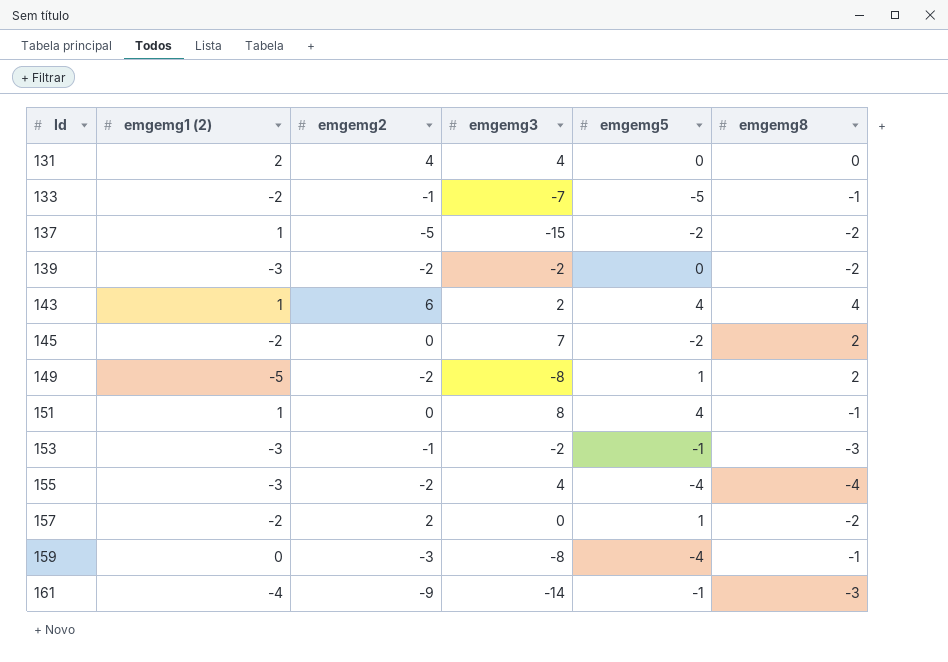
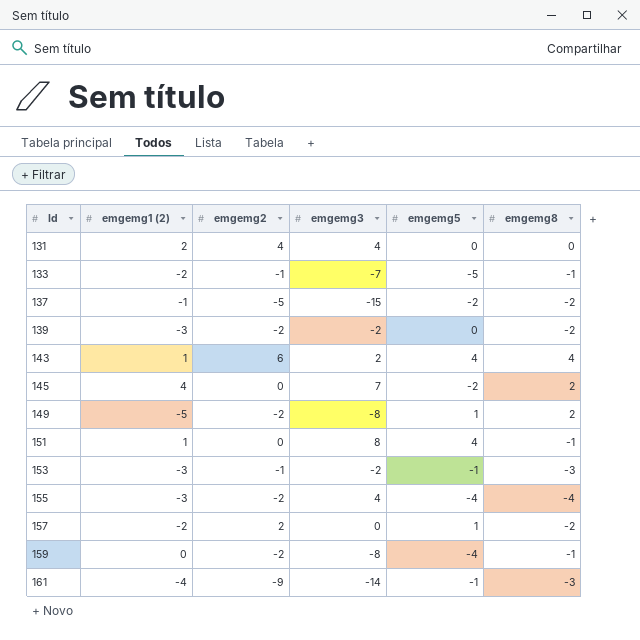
137 | emgemg1 (2): 1 -> -1
145 | emgemg1 (2): -2 -> 4
159 | emgemg2: -3 -> -2

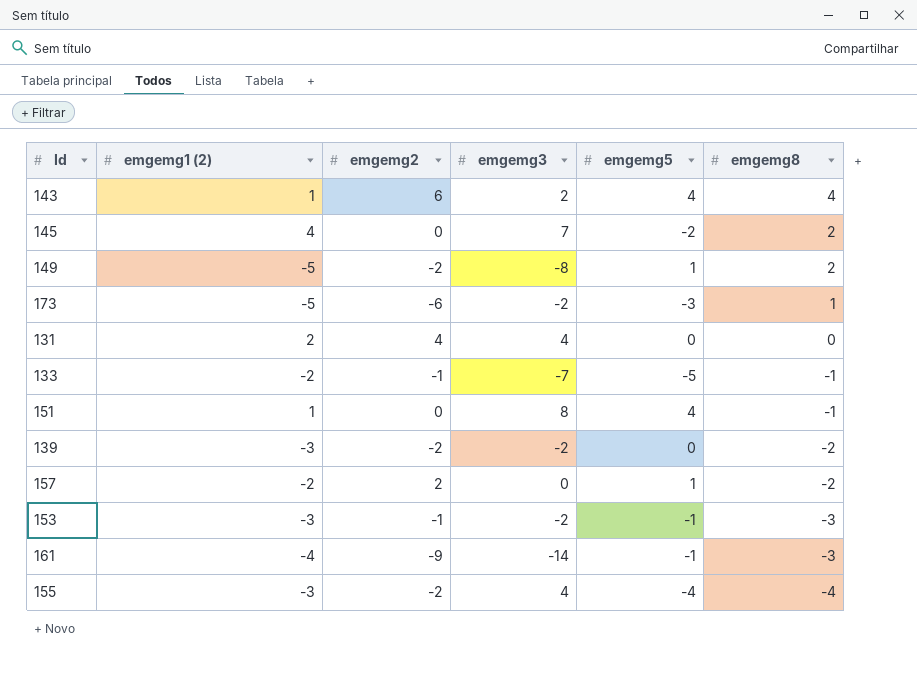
row order: Id ascending -> emgemg8 descending
row 137: -1 | -5 | -15 | -2 | -2 -> none
row 159: 0 | -2 | -8 | -4 | -1 -> none
row 173: none -> -5 | -6 | -2 | -3 | 1

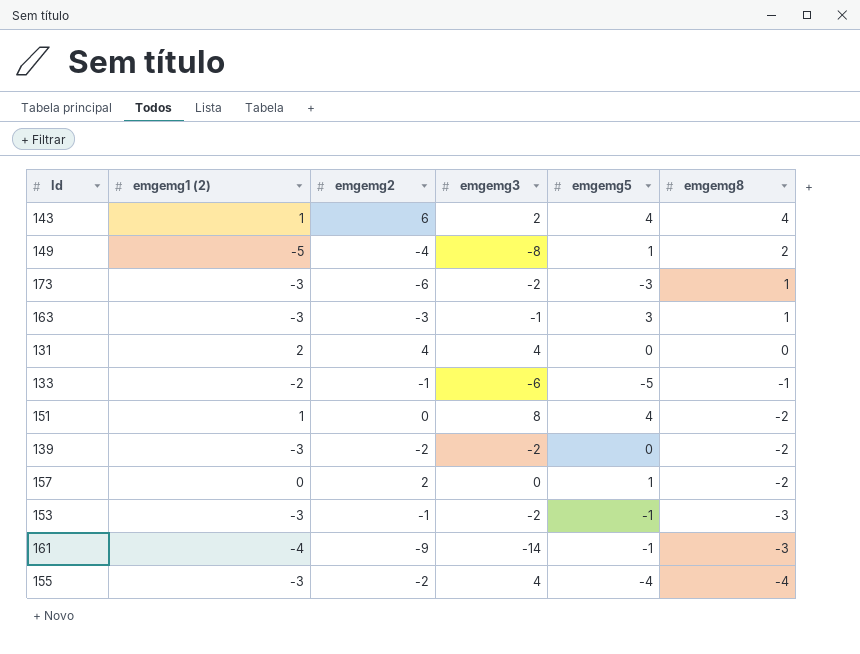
row 145: 4 | 0 | 7 | -2 | 2 -> none
149 | emgemg2: -2 -> -4
173 | emgemg1 (2): -5 -> -3
row 163: none -> -3 | -3 | -1 | 3 | 1
133 | emgemg3: -7 -> -6
151 | emgemg8: -1 -> -2
157 | emgemg1 (2): -2 -> 0

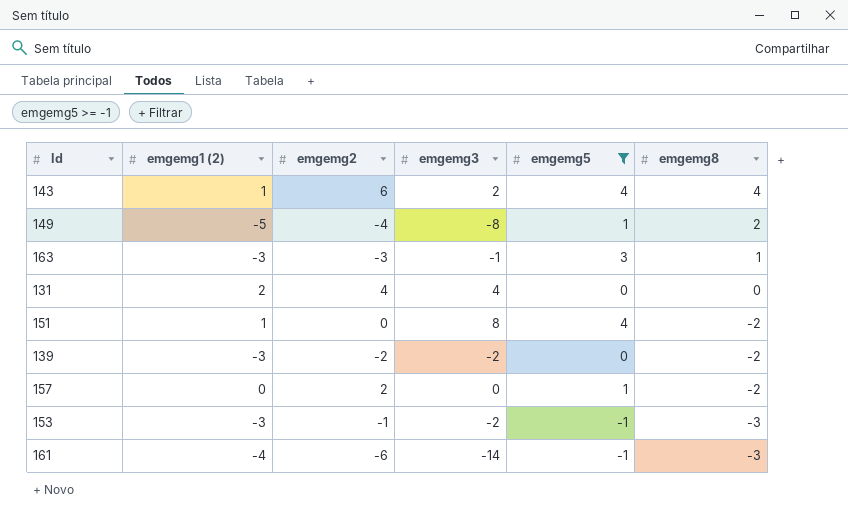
filter: none -> emgemg5 >= -1
161 | emgemg2: -9 -> -6

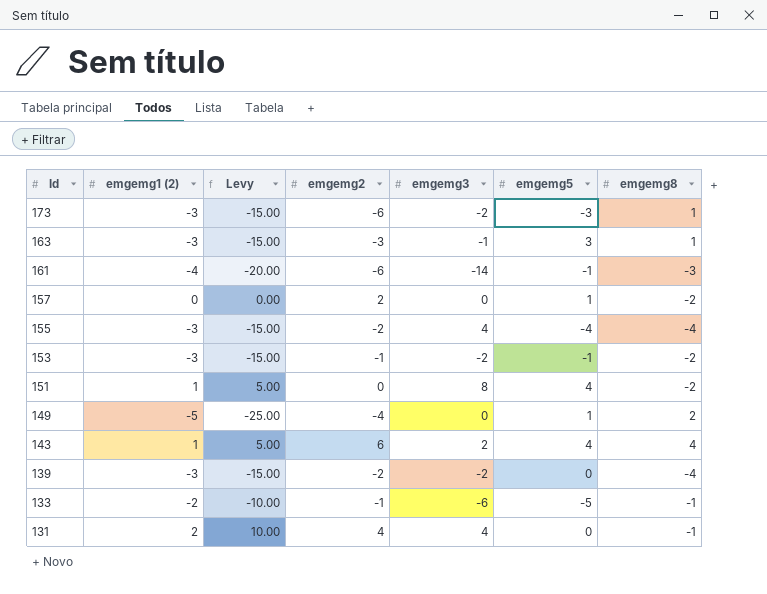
filter: emgemg5 >= -1 -> none
row order: emgemg8 descending -> Id descending
column Levy | formula: none -> [emgemg1 (2)] * 5
153 | emgemg8: -3 -> -2
149 | emgemg3: -8 -> 0
139 | emgemg8: -2 -> -4
131 | emgemg8: 0 -> -1

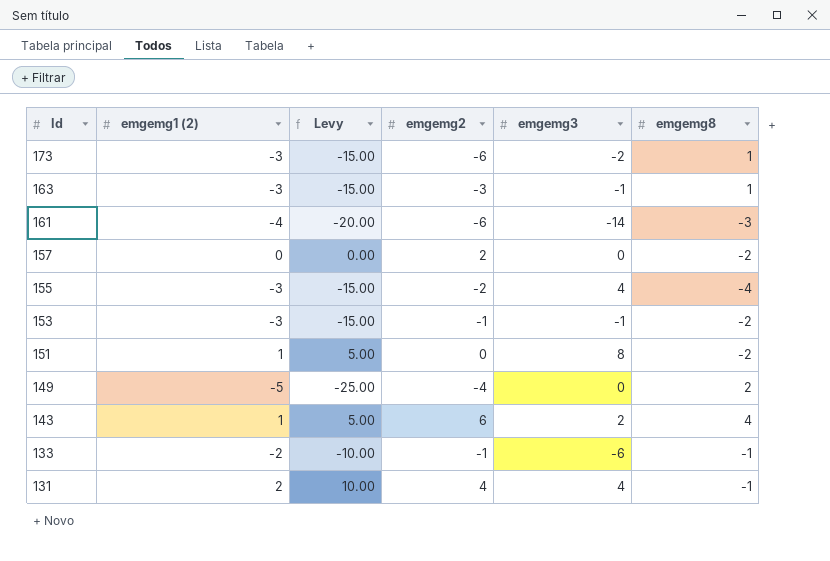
column emgemg5 | position: 6 -> none
row 139: -3 | -15.00 | -2 | -2 | 0 | -4 -> none
153 | emgemg3: -2 -> -1

